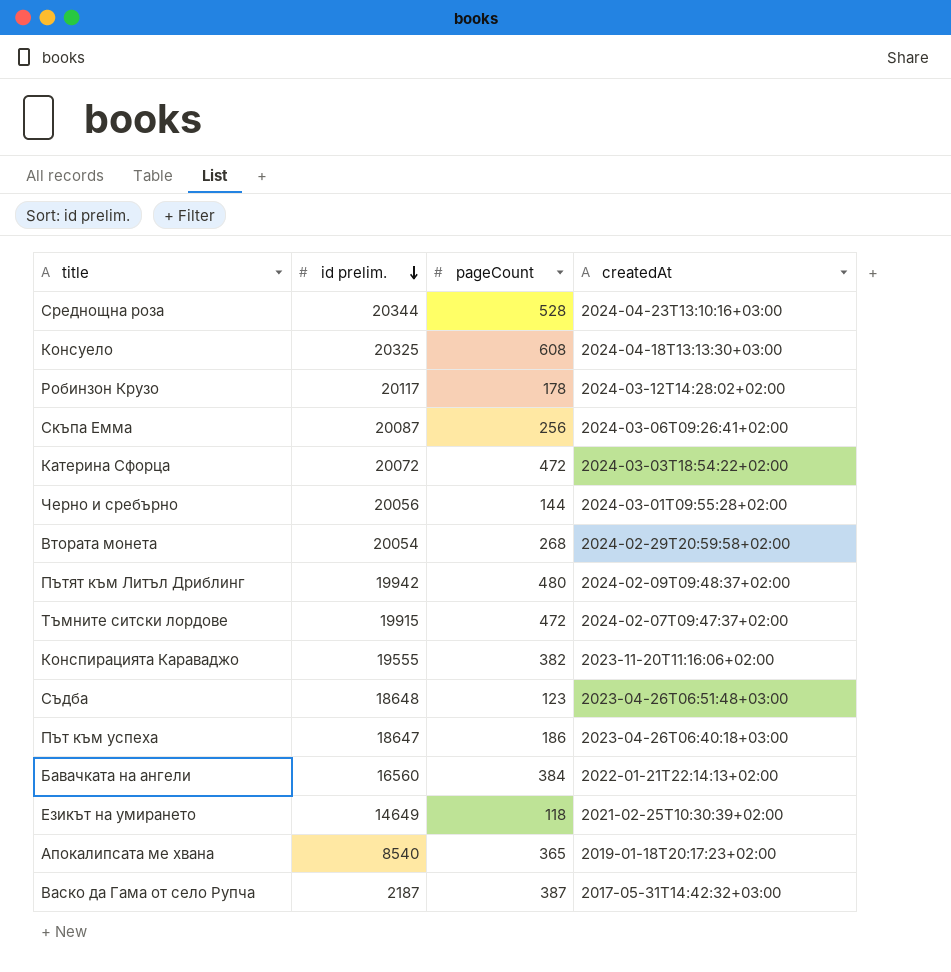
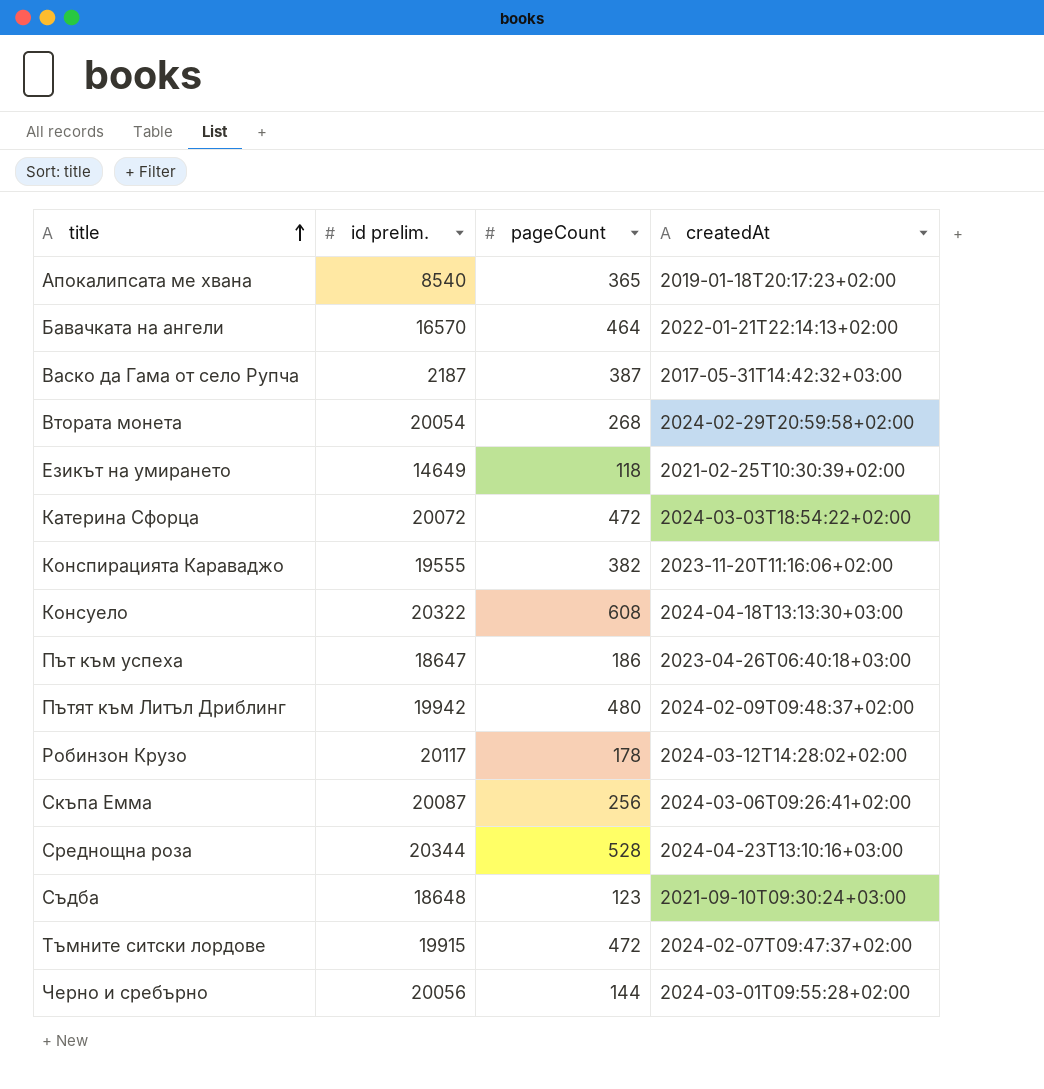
row order: id prelim. descending -> title ascending
Бавачката на ангели | id prelim.: 16560 -> 16570
Бавачката на ангели | pageCount: 384 -> 464
Консуело | id prelim.: 20325 -> 20322
Съдба | createdAt: 2023-04-26T06:51:48+03:00 -> 2021-09-10T09:30:24+03:00

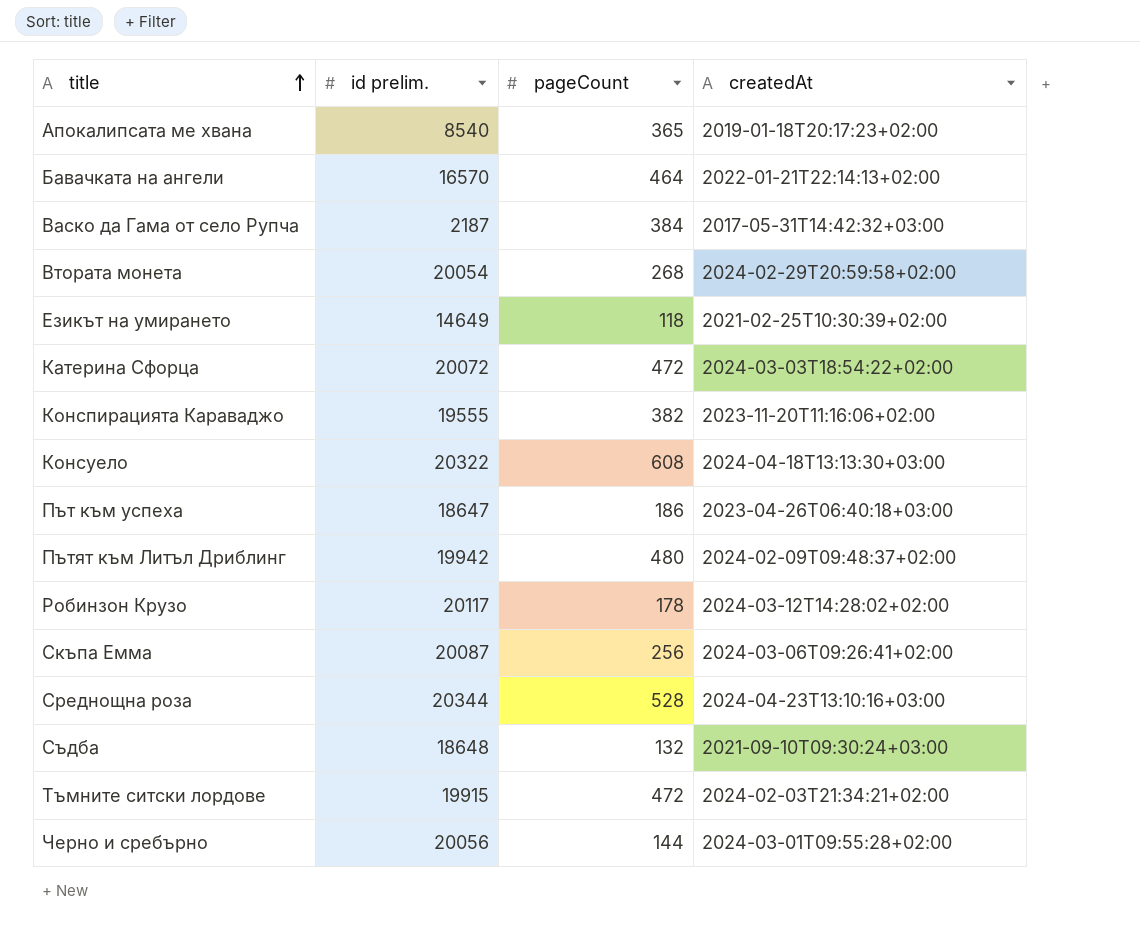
Васко да Гама от село Рупча | pageCount: 387 -> 384
Съдба | pageCount: 123 -> 132
Тъмните ситски лордове | createdAt: 2024-02-07T09:47:37+02:00 -> 2024-02-03T21:34:21+02:00

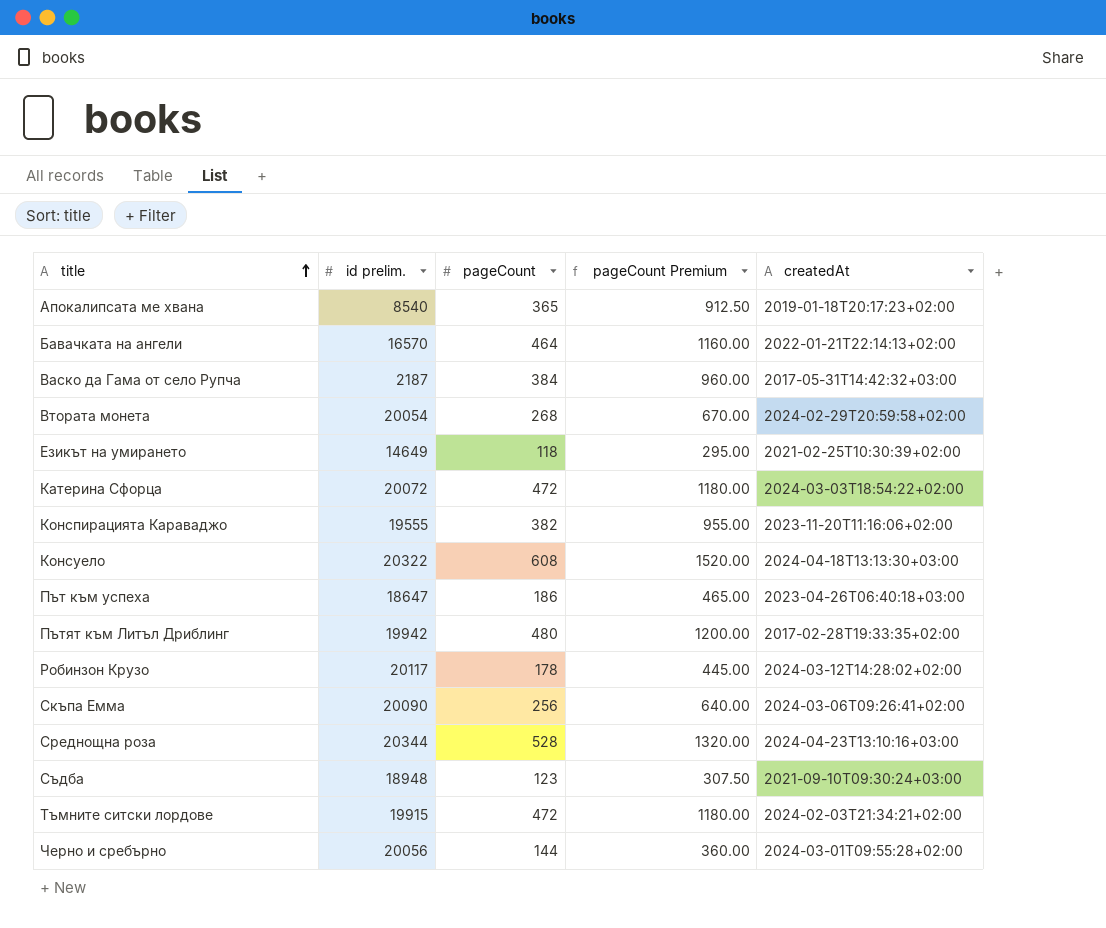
column pageCount Premium | formula: none -> [pageCount] * 2.5
Пътят към Литъл Дриблинг | createdAt: 2024-02-09T09:48:37+02:00 -> 2017-02-28T19:33:35+02:00
Скъпа Емма | id prelim.: 20087 -> 20090
Съдба | id prelim.: 18648 -> 18948
Съдба | pageCount: 132 -> 123

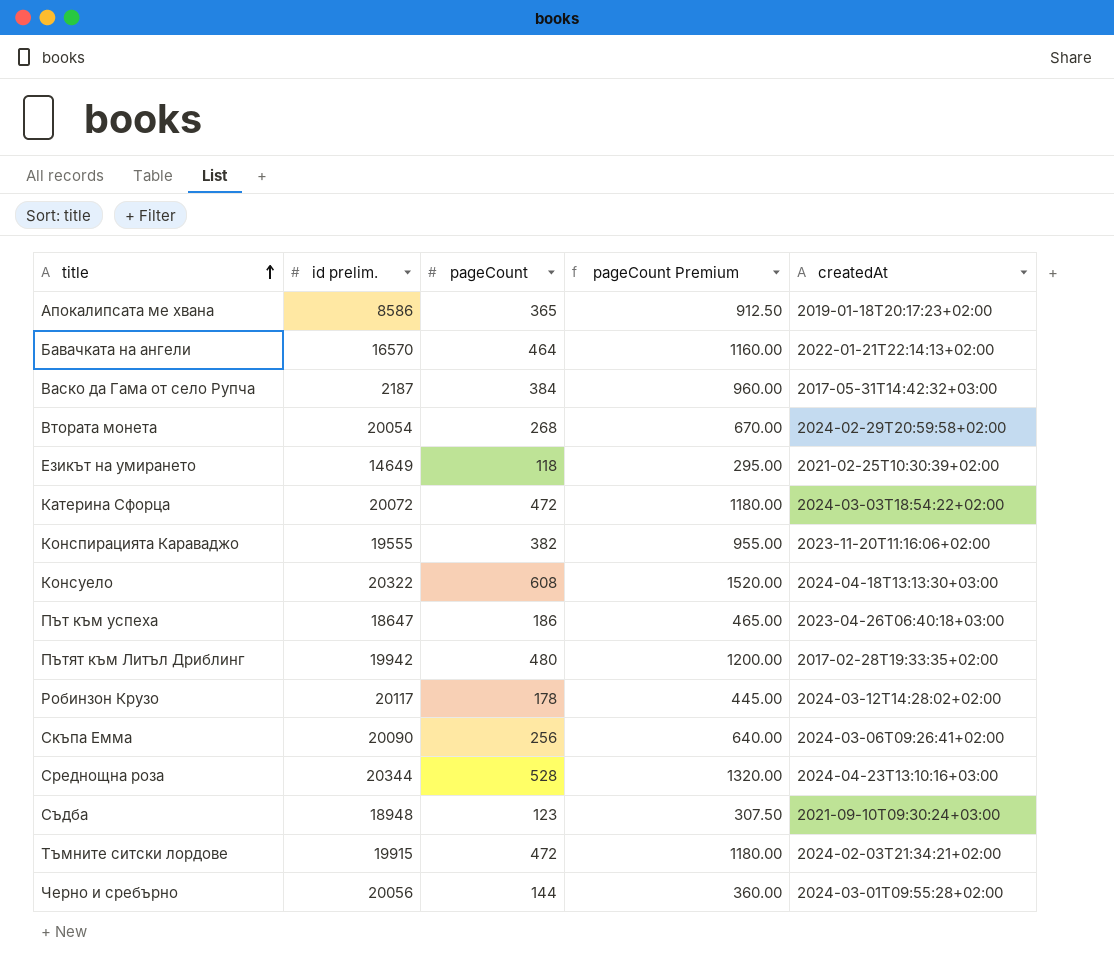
Апокалипсата ме хвана | id prelim.: 8540 -> 8586

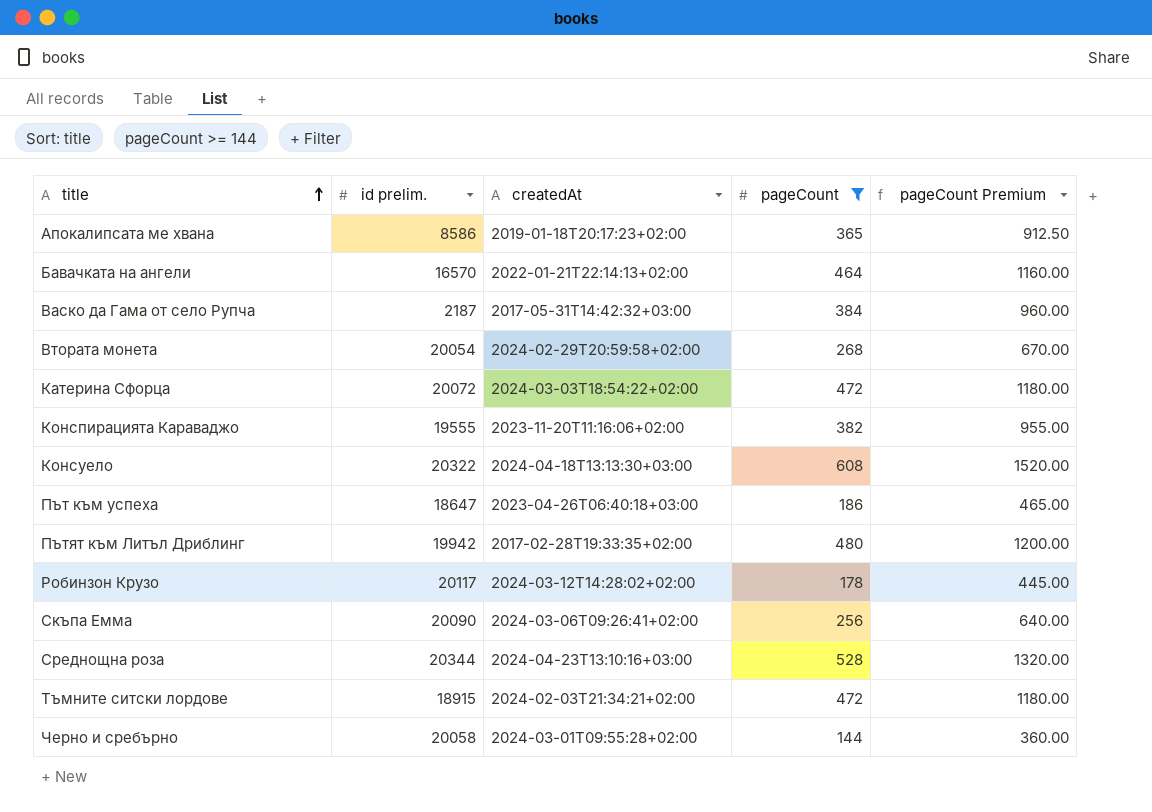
filter: none -> pageCount >= 144
column createdAt | position: 5 -> 3
Тъмните ситски лордове | id prelim.: 19915 -> 18915
Черно и сребърно | id prelim.: 20056 -> 20058

